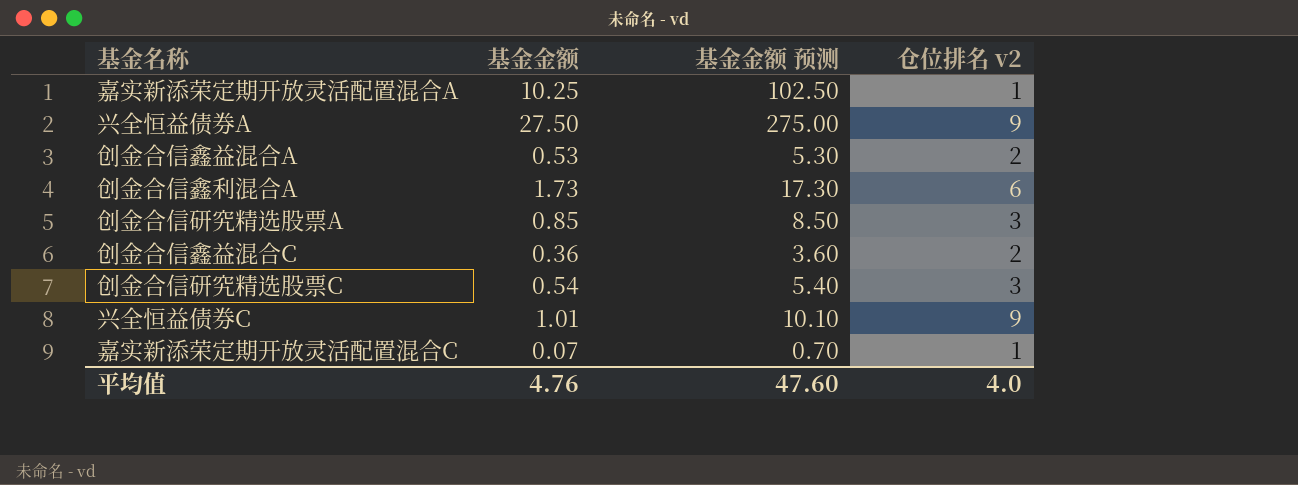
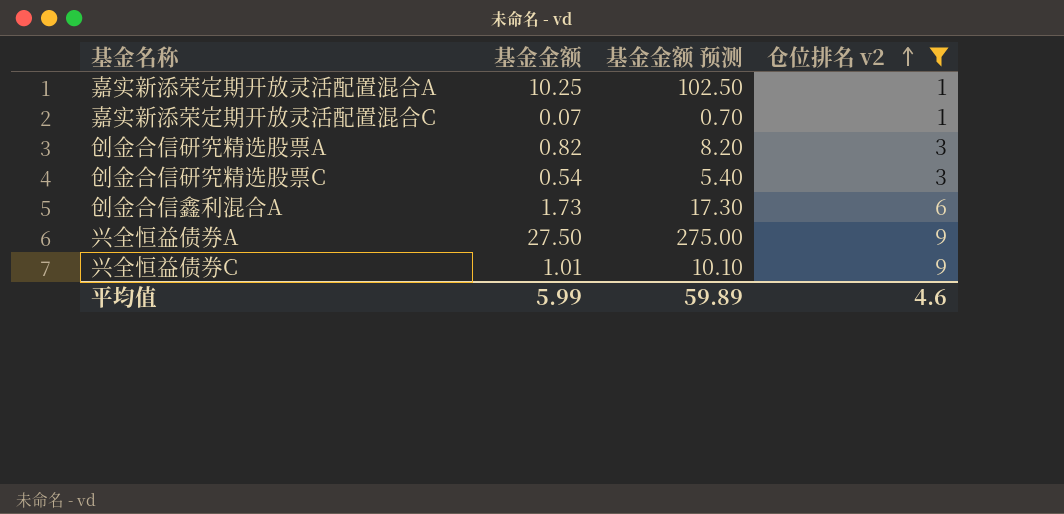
filter: none -> 仓位排名 v2 != 2
row order: none -> 仓位排名 v2 ascending
创金合信研究精选股票A | 基金金额: 0.85 -> 0.82
创金合信研究精选股票A | 基金金额 预测: 8.50 -> 8.20
平均值 | 基金金额: 4.76 -> 5.99
平均值 | 基金金额 预测: 47.60 -> 59.89
平均值 | 仓位排名 v2: 4.0 -> 4.6

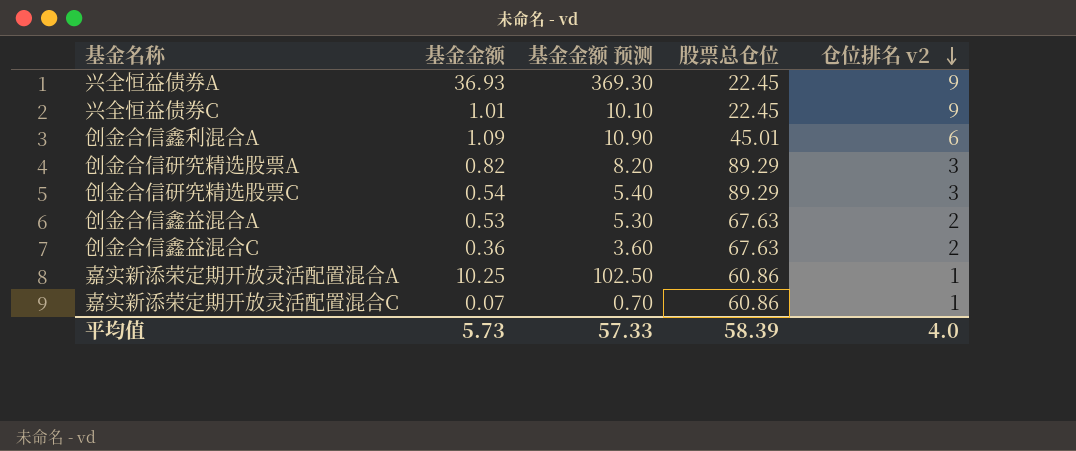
filter: 仓位排名 v2 != 2 -> none
row order: 仓位排名 v2 ascending -> 仓位排名 v2 descending
column 股票总仓位 | position: none -> 4
兴全恒益债券A | 基金金额: 27.50 -> 36.93
兴全恒益债券A | 基金金额 预测: 275.00 -> 369.30
创金合信鑫利混合A | 基金金额: 1.73 -> 1.09
创金合信鑫利混合A | 基金金额 预测: 17.30 -> 10.90
平均值 | 基金金额: 5.99 -> 5.73
平均值 | 基金金额 预测: 59.89 -> 57.33
平均值 | 仓位排名 v2: 4.6 -> 4.0

